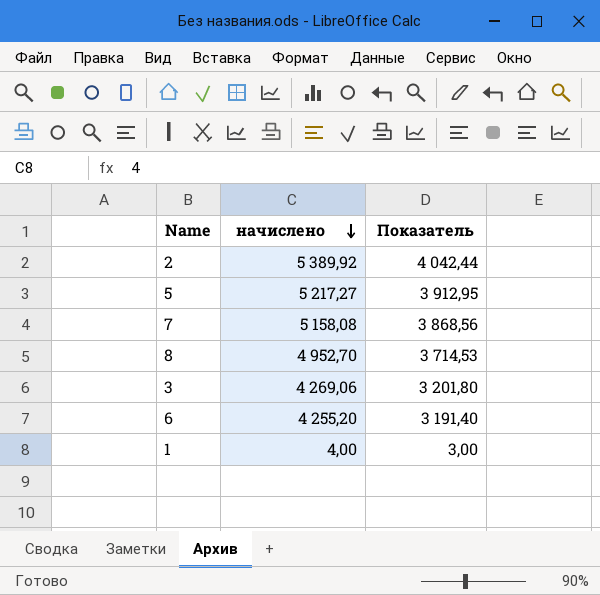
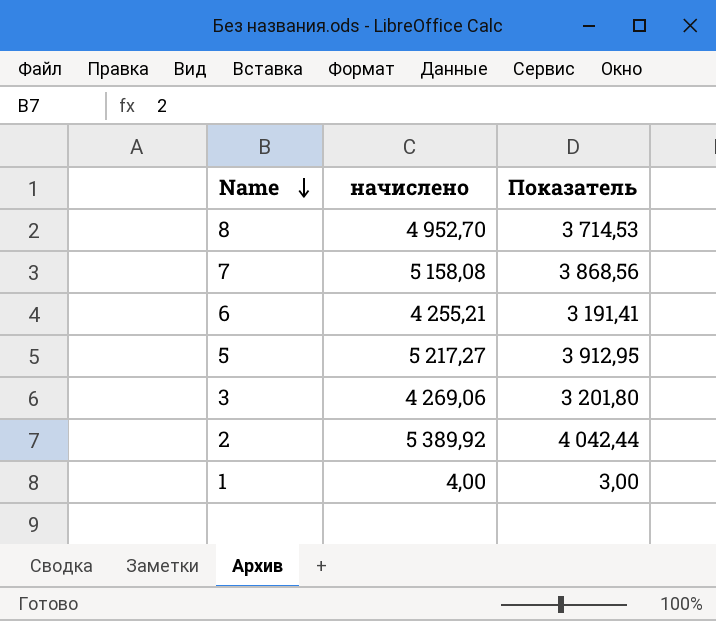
row order: начислено descending -> Name descending
6 | начислено: 4 255,20 -> 4 255,21
6 | Показатель: 3 191,40 -> 3 191,41

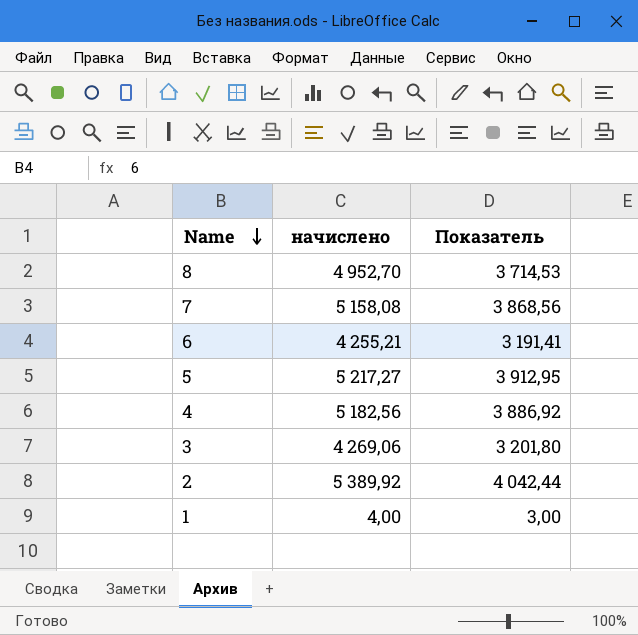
row 4: none -> 5 182,56 | 3 886,92

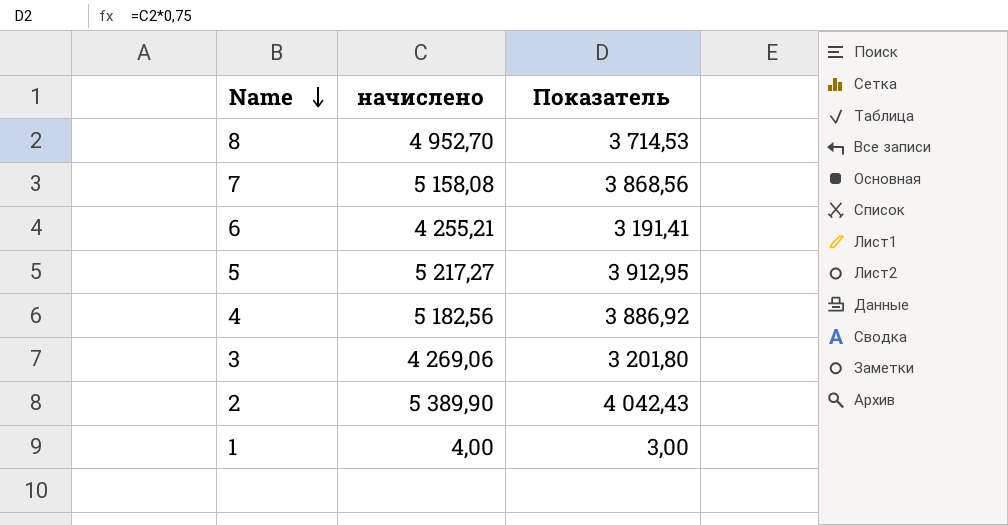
2 | начислено: 5 389,92 -> 5 389,90
2 | Показатель: 4 042,44 -> 4 042,43

